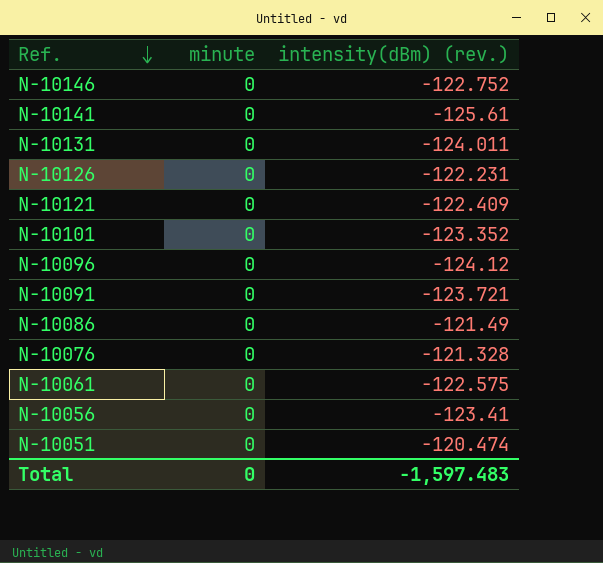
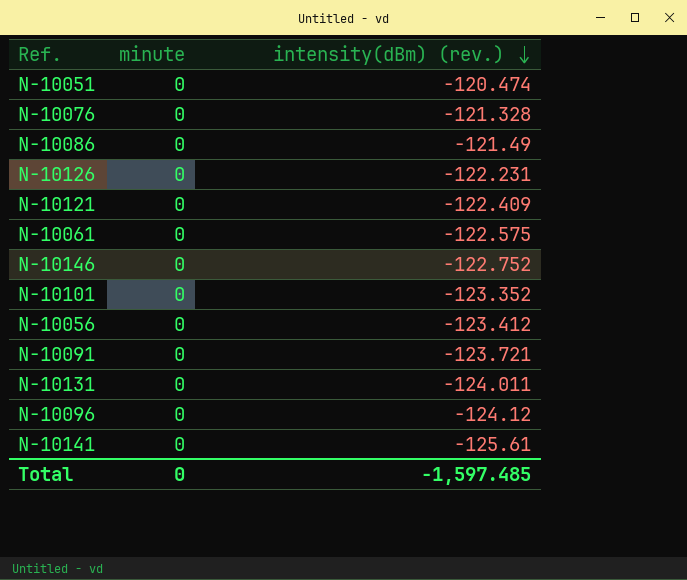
row order: Ref. descending -> intensity(dBm) (rev.) descending
N-10056 | intensity(dBm) (rev.): -123.41 -> -123.412
Total | intensity(dBm) (rev.): -1,597.483 -> -1,597.485

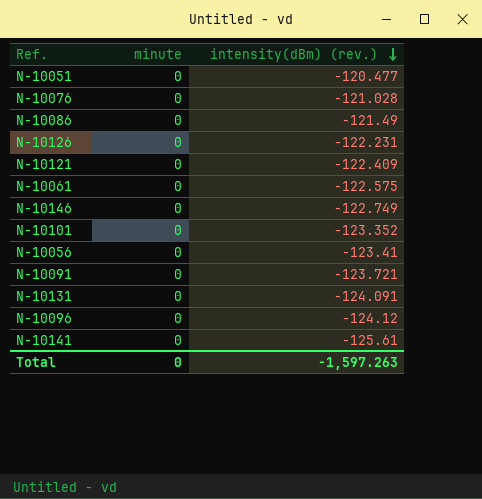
N-10051 | intensity(dBm) (rev.): -120.474 -> -120.477
N-10076 | intensity(dBm) (rev.): -121.328 -> -121.028
N-10146 | intensity(dBm) (rev.): -122.752 -> -122.749
N-10056 | intensity(dBm) (rev.): -123.412 -> -123.41
N-10131 | intensity(dBm) (rev.): -124.011 -> -124.091
Total | intensity(dBm) (rev.): -1,597.485 -> -1,597.263

